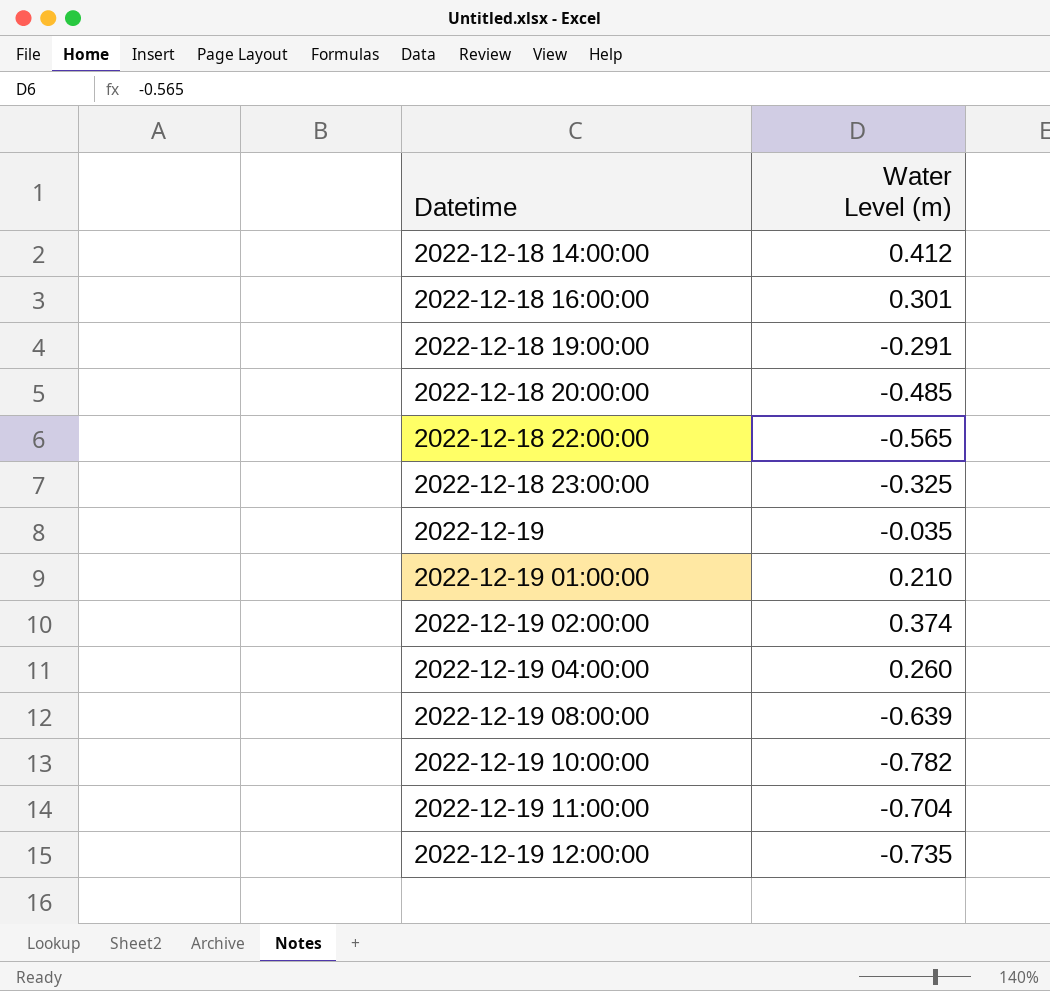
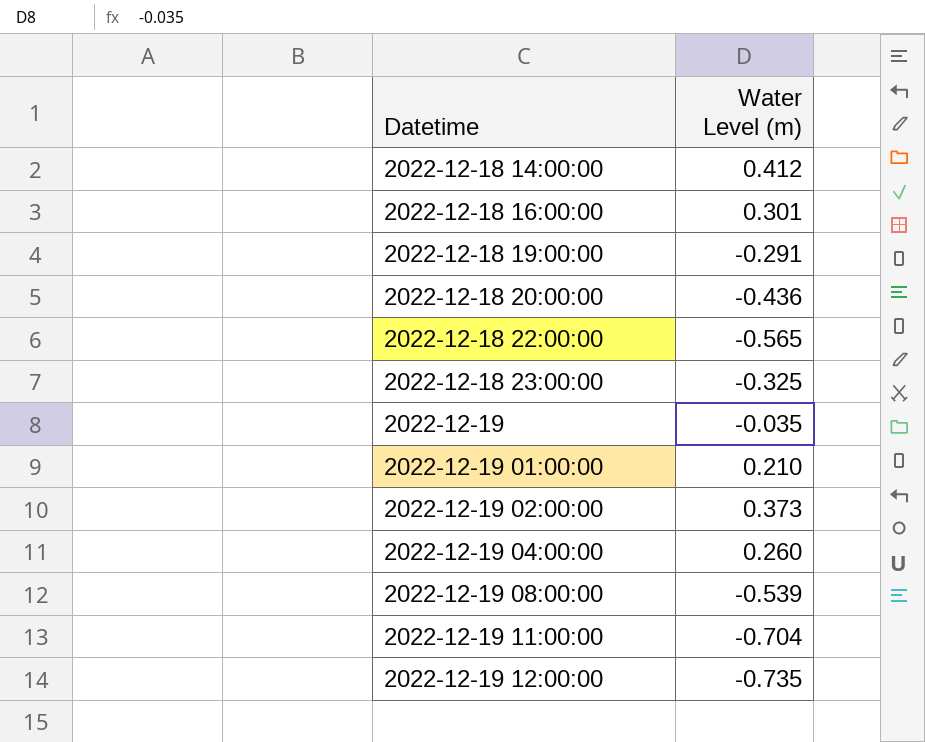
row 2022-12-19 10:00:00: -0.782 -> none
2022-12-18 20:00:00 | Water Level (m): -0.485 -> -0.436
2022-12-19 02:00:00 | Water Level (m): 0.374 -> 0.373
2022-12-19 08:00:00 | Water Level (m): -0.639 -> -0.539

